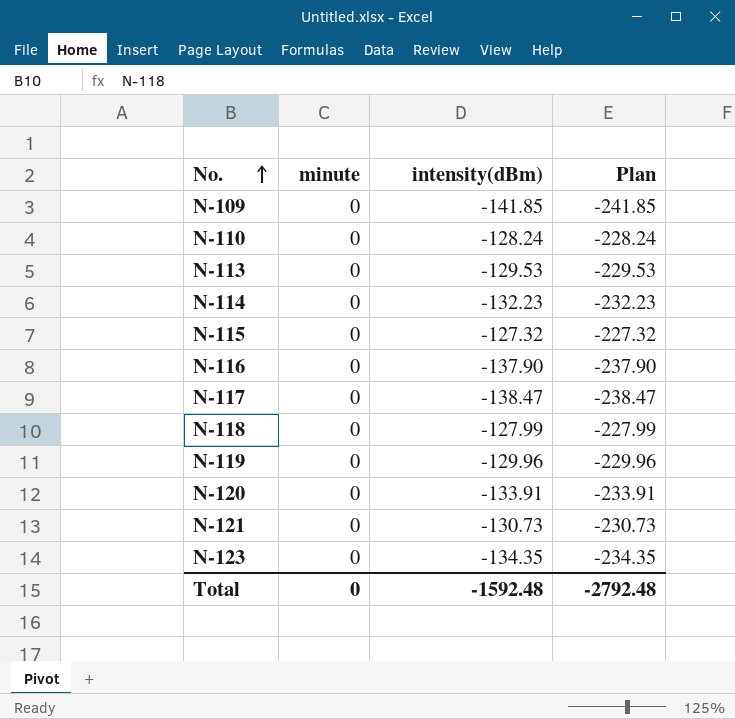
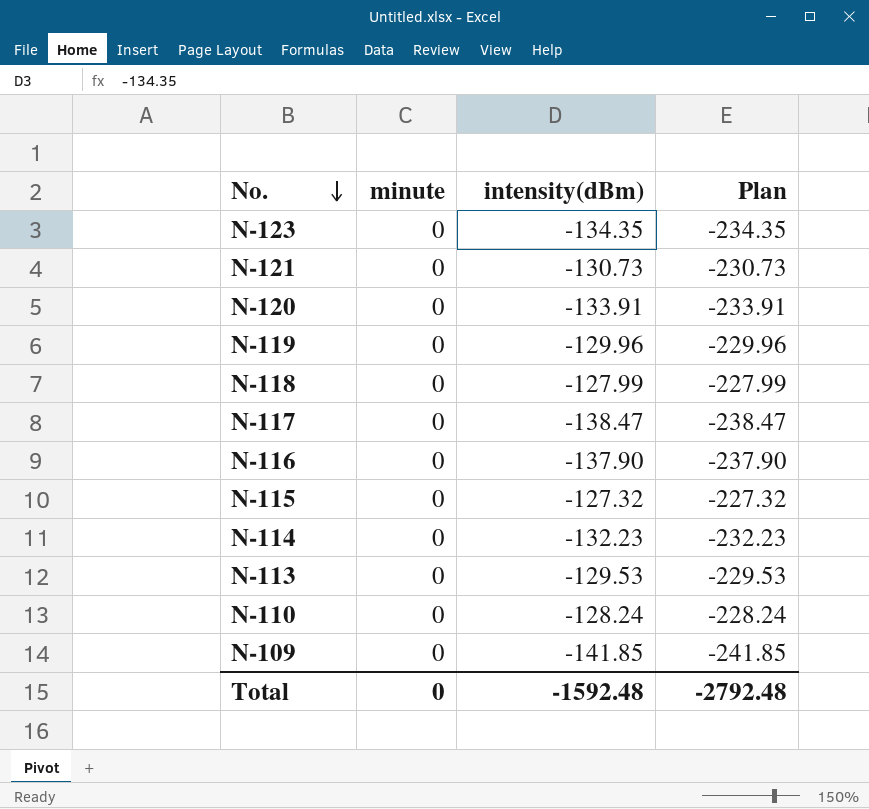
row order: No. ascending -> No. descending

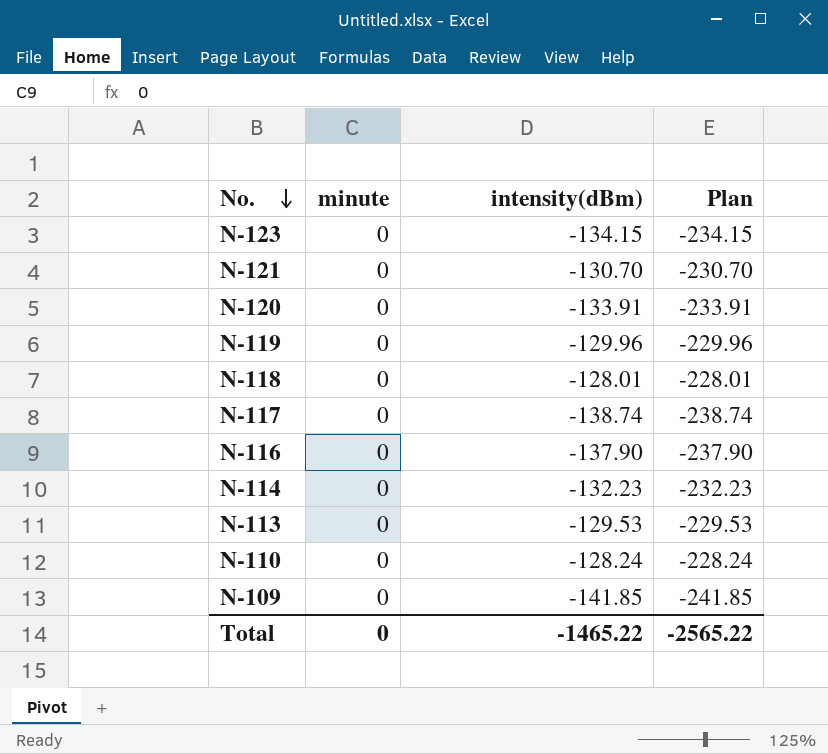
row N-115: 0 | -127.32 | -227.32 -> none
N-123 | intensity(dBm): -134.35 -> -134.15
N-123 | Plan: -234.35 -> -234.15
N-121 | intensity(dBm): -130.73 -> -130.70
N-121 | Plan: -230.73 -> -230.70
N-118 | intensity(dBm): -127.99 -> -128.01
N-118 | Plan: -227.99 -> -228.01
N-117 | intensity(dBm): -138.47 -> -138.74
N-117 | Plan: -238.47 -> -238.74
Total | intensity(dBm): -1592.48 -> -1465.22
Total | Plan: -2792.48 -> -2565.22

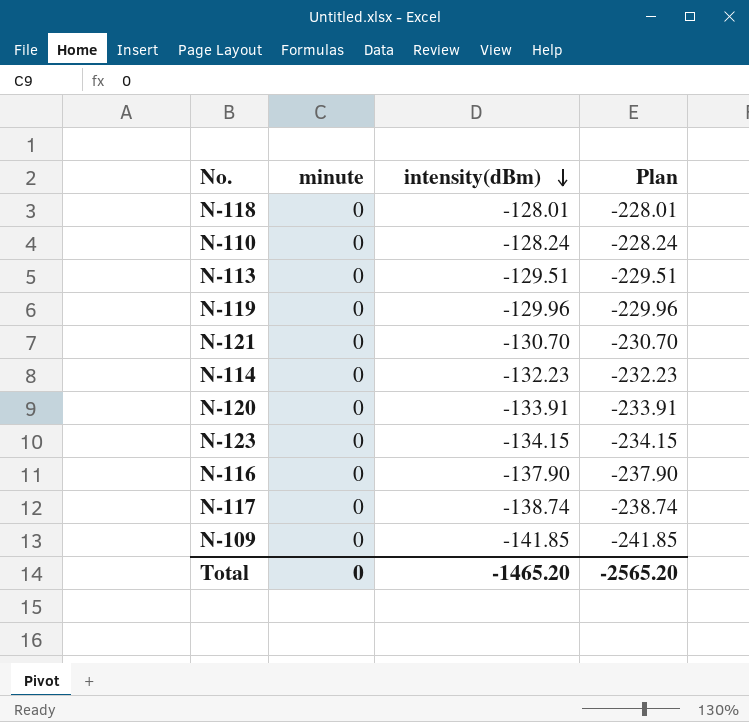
row order: No. descending -> intensity(dBm) descending
N-113 | intensity(dBm): -129.53 -> -129.51
N-113 | Plan: -229.53 -> -229.51
Total | intensity(dBm): -1465.22 -> -1465.20
Total | Plan: -2565.22 -> -2565.20

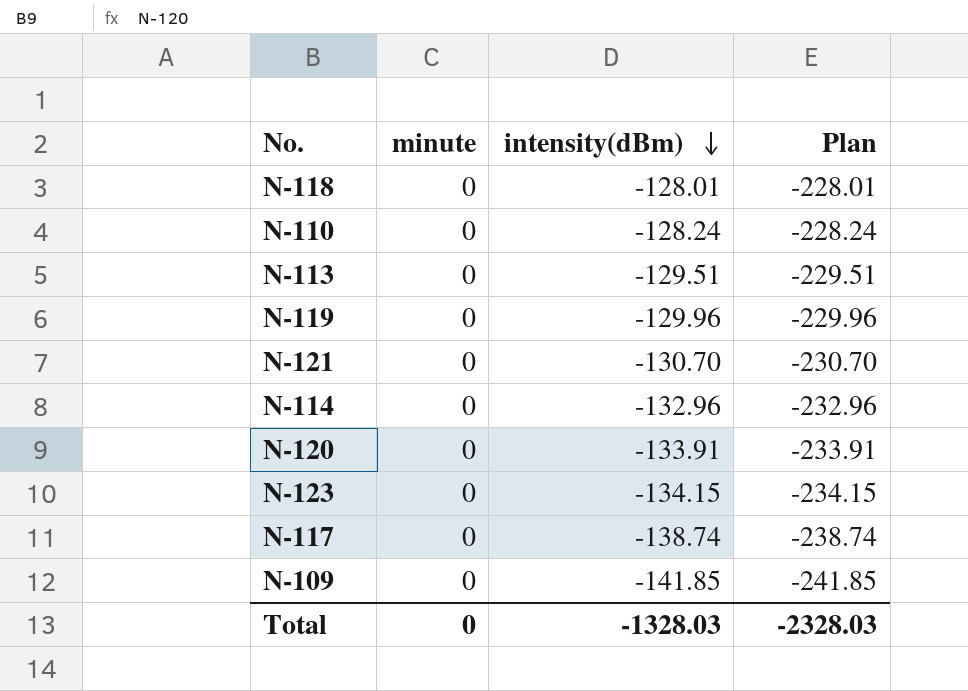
row N-116: 0 | -137.90 | -237.90 -> none
N-114 | intensity(dBm): -132.23 -> -132.96
N-114 | Plan: -232.23 -> -232.96
Total | intensity(dBm): -1465.20 -> -1328.03
Total | Plan: -2565.20 -> -2328.03

